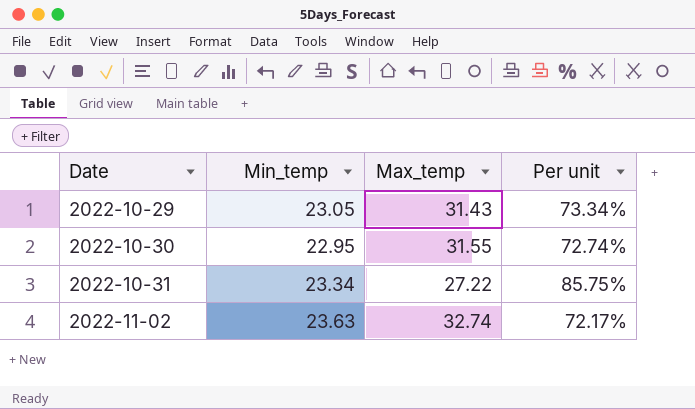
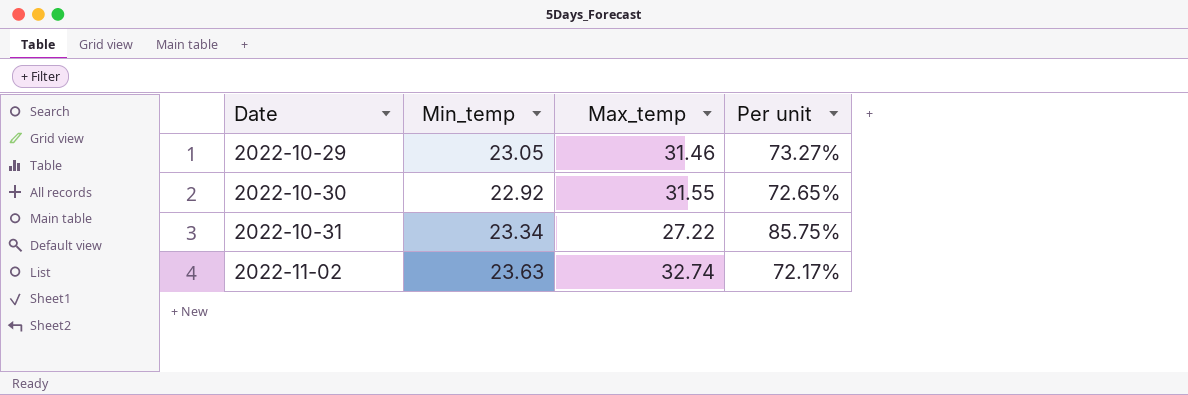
2022-10-29 | Max_temp: 31.43 -> 31.46
2022-10-29 | Per unit: 73.34% -> 73.27%
2022-10-30 | Min_temp: 22.95 -> 22.92
2022-10-30 | Per unit: 72.74% -> 72.65%

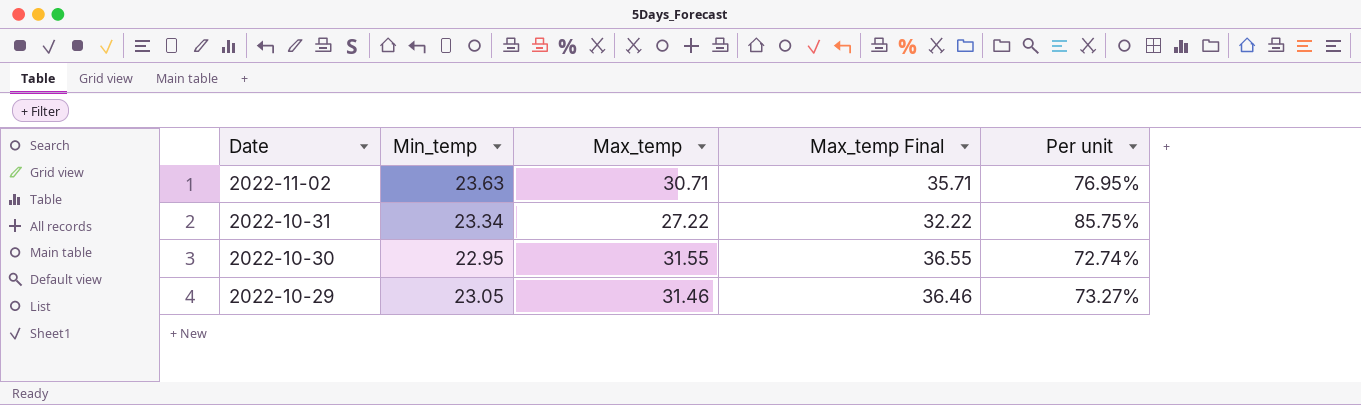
row order: Date ascending -> Date descending
column Max_temp Final | formula: none -> [Max_temp] + 5
2022-11-02 | Max_temp: 32.74 -> 30.71
2022-11-02 | Per unit: 72.17% -> 76.95%
2022-10-30 | Min_temp: 22.92 -> 22.95
2022-10-30 | Per unit: 72.65% -> 72.74%

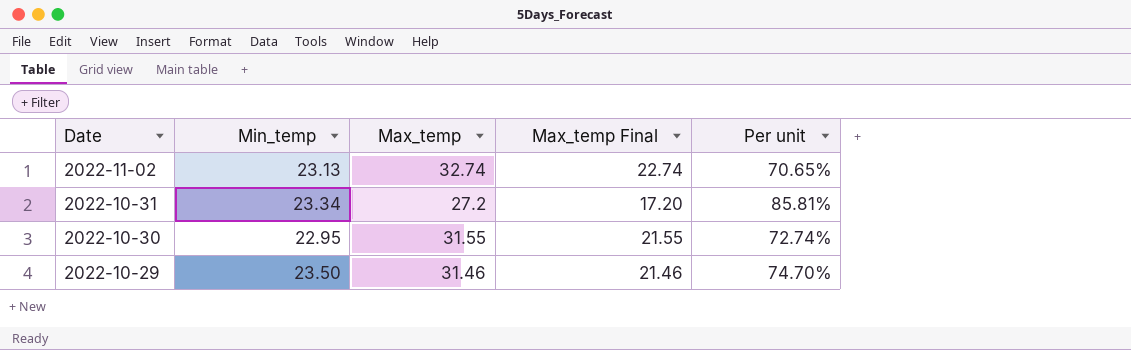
column Max_temp Final | formula: [Max_temp] + 5 -> [Max_temp] - 10
2022-11-02 | Min_temp: 23.63 -> 23.13
2022-11-02 | Max_temp: 30.71 -> 32.74
2022-11-02 | Per unit: 76.95% -> 70.65%
2022-10-31 | Max_temp: 27.22 -> 27.2
2022-10-31 | Per unit: 85.75% -> 85.81%
2022-10-29 | Min_temp: 23.05 -> 23.50
2022-10-29 | Per unit: 73.27% -> 74.70%

